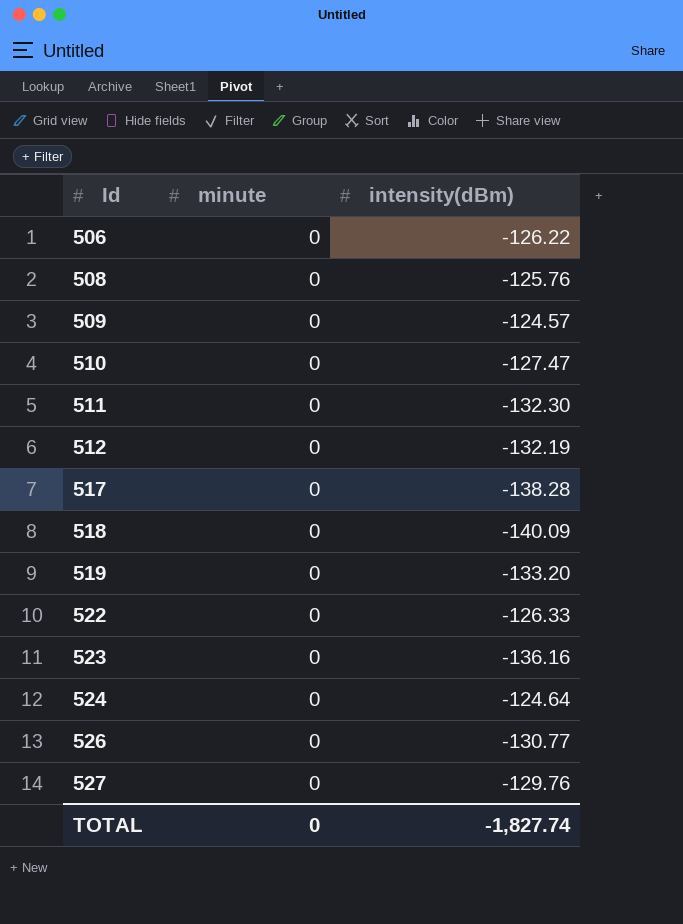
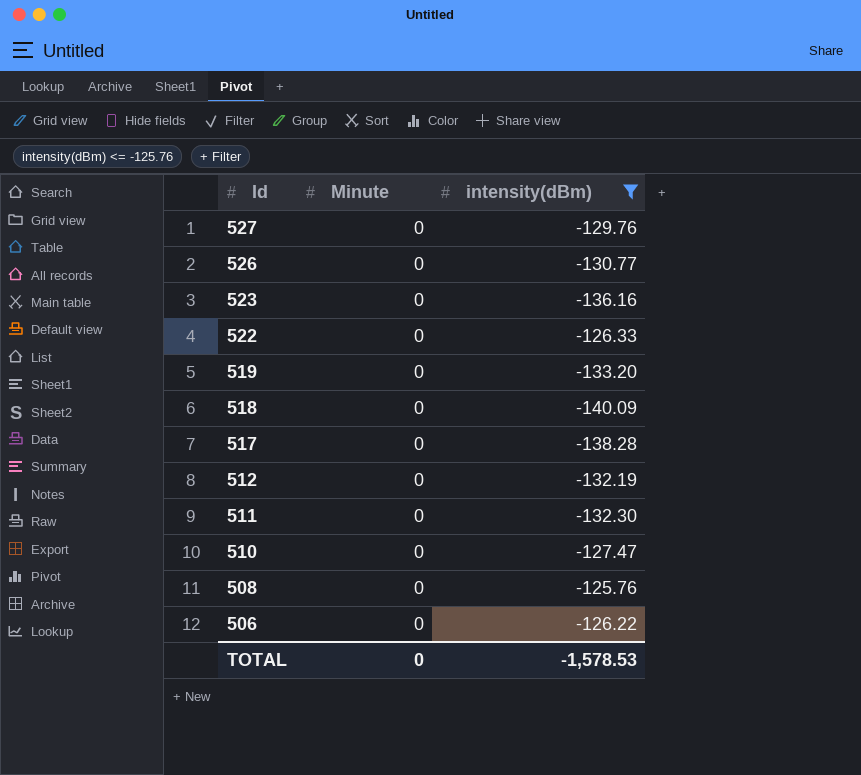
filter: none -> intensity(dBm) <= -125.76
row order: Id ascending -> Id descending
column name: minute -> Minute
TOTAL | intensity(dBm): -1,827.74 -> -1,578.53

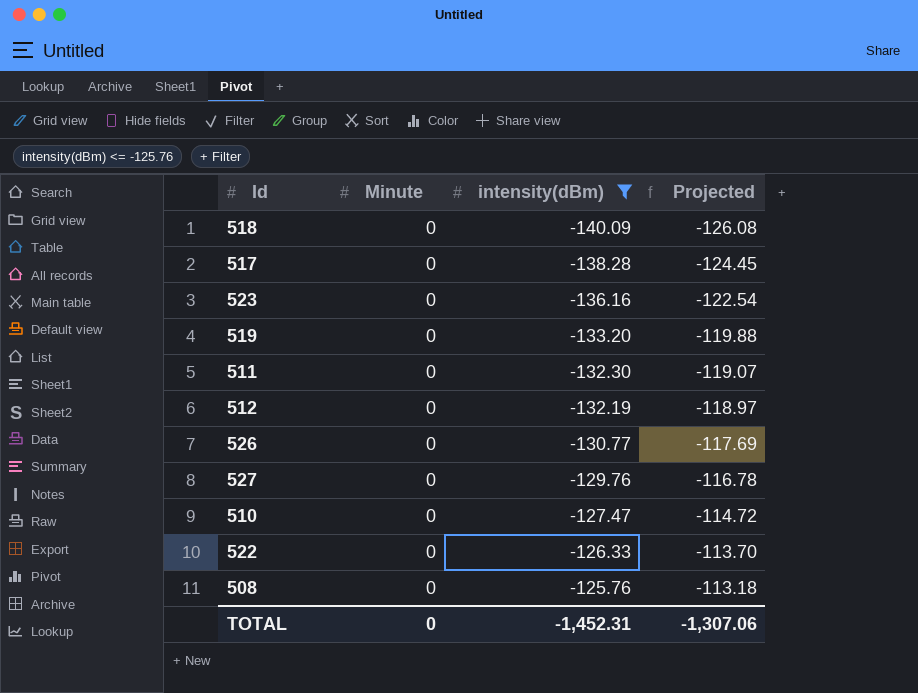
row order: Id descending -> intensity(dBm) ascending
column Projected | formula: none -> [intensity(dBm)] * 0.9
row 506: 0 | -126.22 -> none
TOTAL | intensity(dBm): -1,578.53 -> -1,452.31

